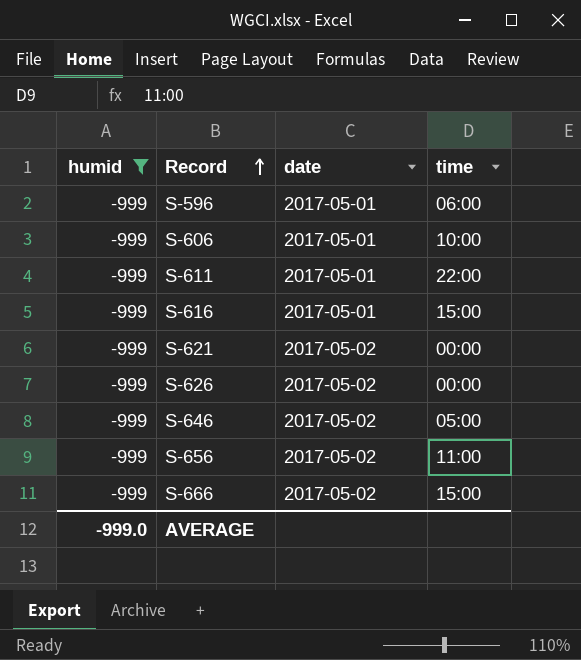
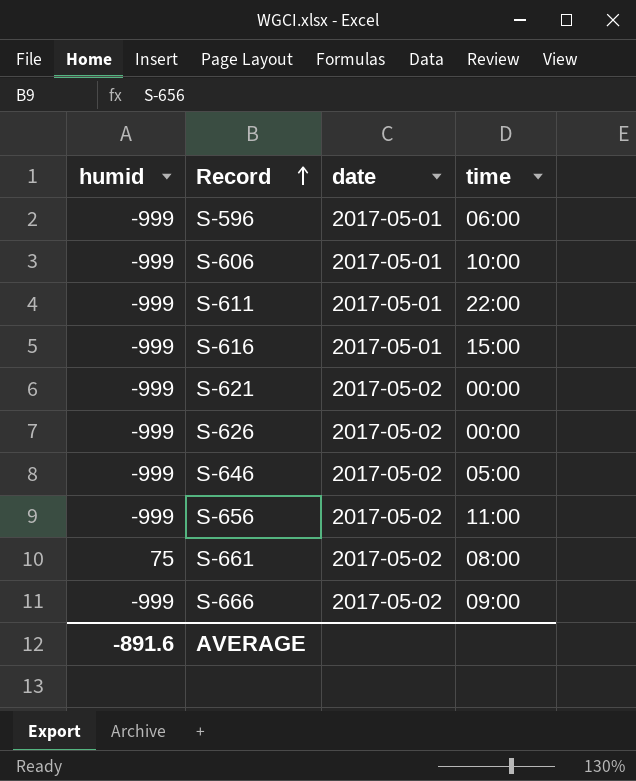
filter: humid = -999 -> none
S-666 | time: 15:00 -> 09:00
AVERAGE | humid: -999.0 -> -891.6

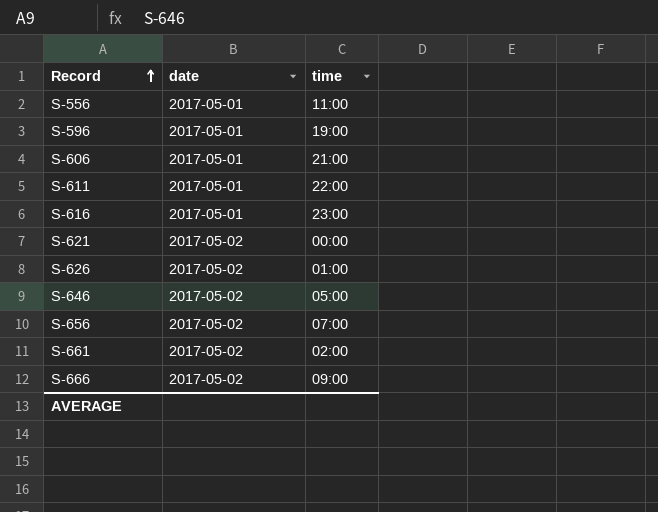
column humid | position: 1 -> none
row S-556: none -> 2017-05-01 | 11:00
S-596 | time: 06:00 -> 19:00
S-606 | time: 10:00 -> 21:00
S-616 | time: 15:00 -> 23:00
S-626 | time: 00:00 -> 01:00
S-656 | time: 11:00 -> 07:00
S-661 | time: 08:00 -> 02:00

